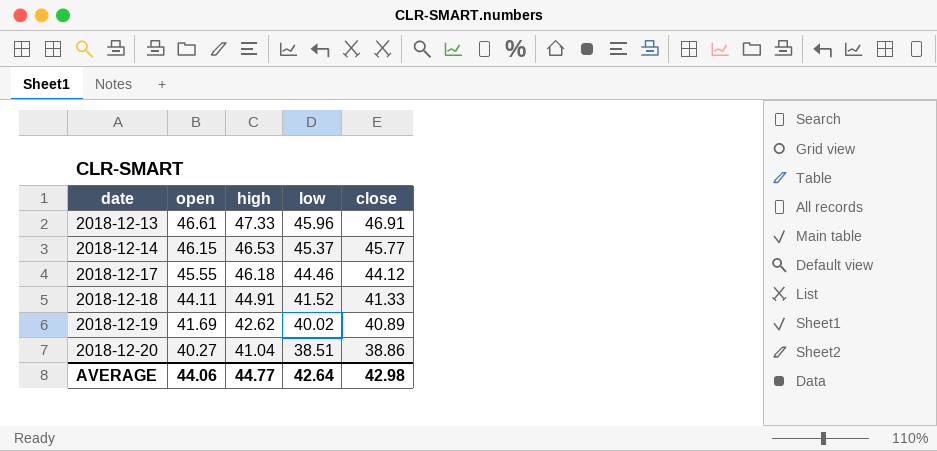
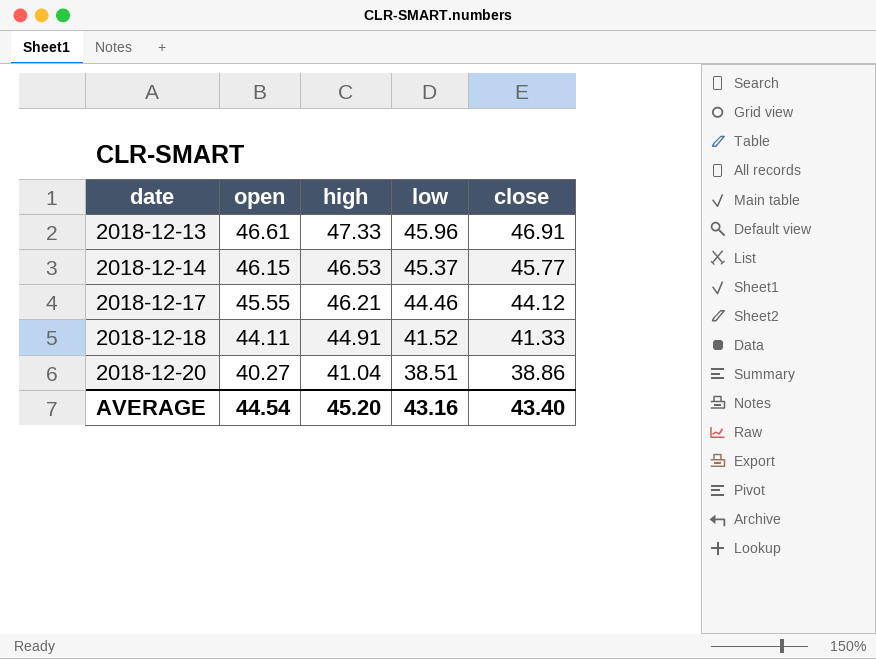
row 2018-12-19: 41.69 | 42.62 | 40.02 | 40.89 -> none
2018-12-17 | high: 46.18 -> 46.21
AVERAGE | open: 44.06 -> 44.54
AVERAGE | high: 44.77 -> 45.20
AVERAGE | low: 42.64 -> 43.16
AVERAGE | close: 42.98 -> 43.40

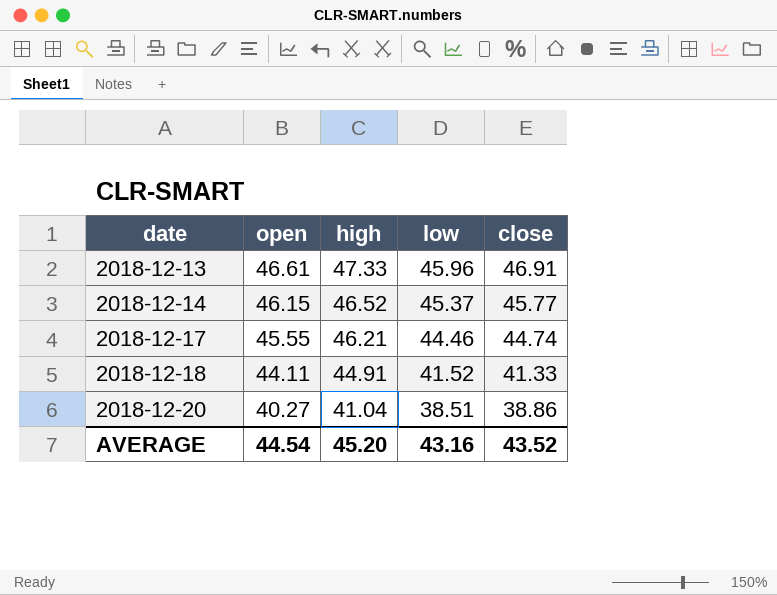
2018-12-14 | high: 46.53 -> 46.52
2018-12-17 | close: 44.12 -> 44.74
AVERAGE | close: 43.40 -> 43.52

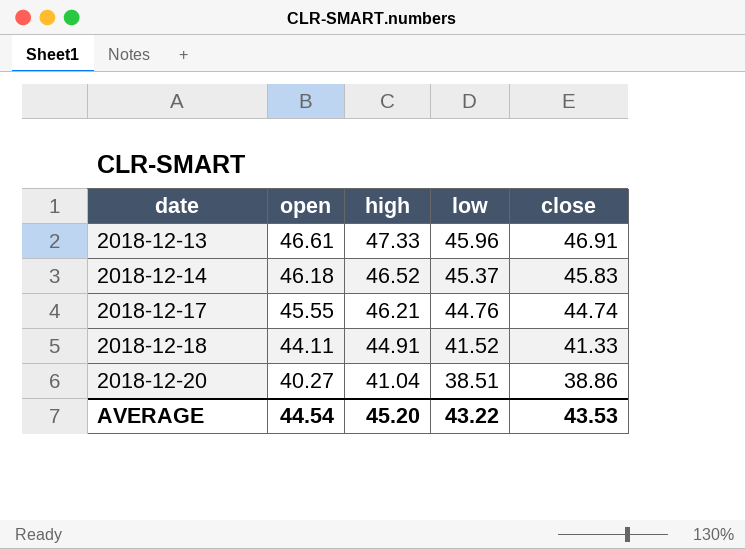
2018-12-14 | open: 46.15 -> 46.18
2018-12-14 | close: 45.77 -> 45.83
2018-12-17 | low: 44.46 -> 44.76
AVERAGE | low: 43.16 -> 43.22
AVERAGE | close: 43.52 -> 43.53

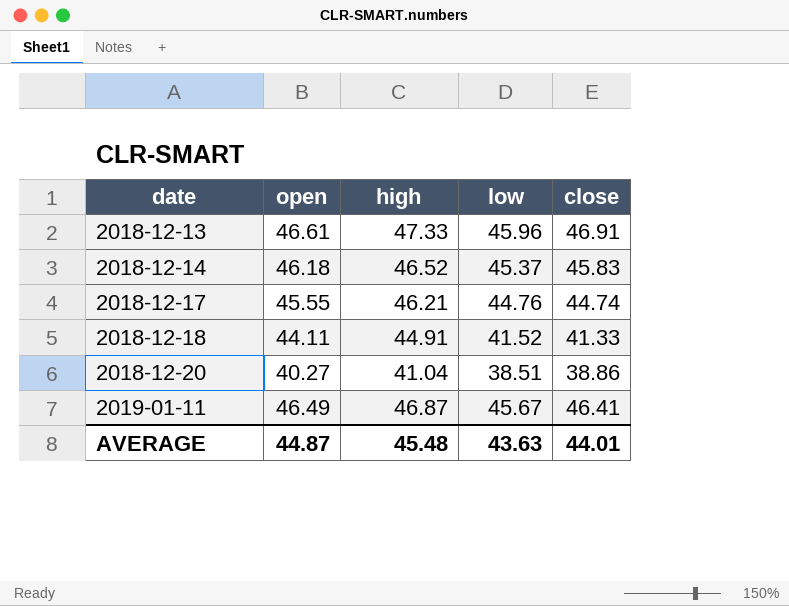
row 2019-01-11: none -> 46.49 | 46.87 | 45.67 | 46.41
AVERAGE | open: 44.54 -> 44.87
AVERAGE | high: 45.20 -> 45.48
AVERAGE | low: 43.22 -> 43.63
AVERAGE | close: 43.53 -> 44.01

